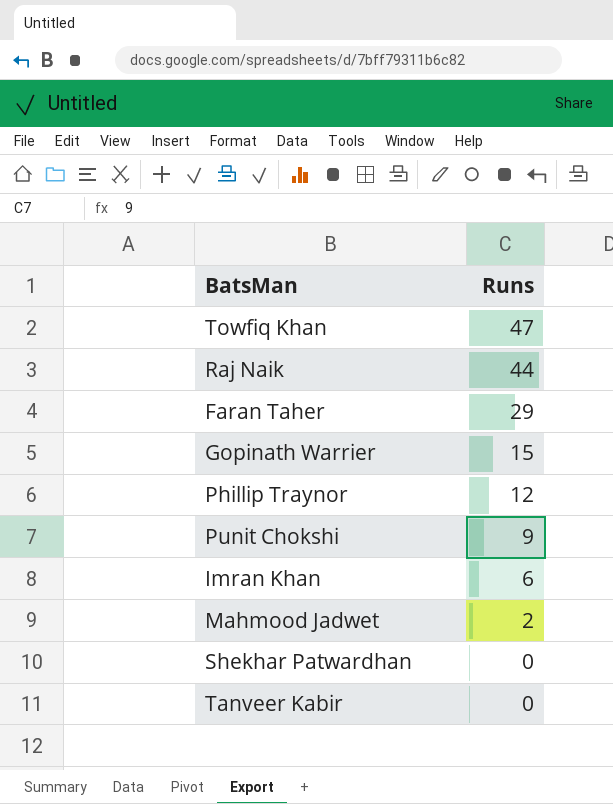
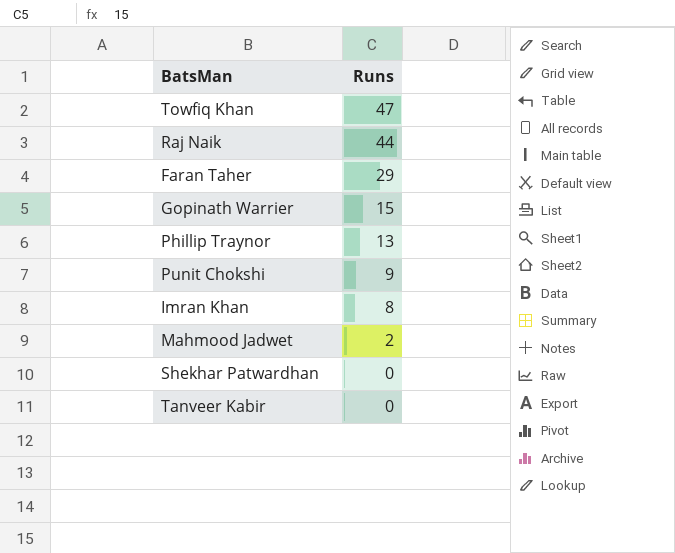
Phillip Traynor | Runs: 12 -> 13
Imran Khan | Runs: 6 -> 8

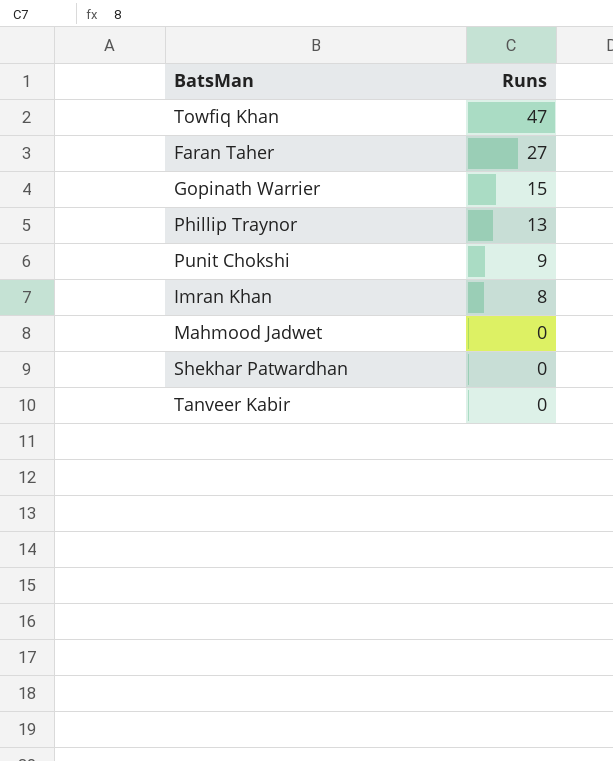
row Raj Naik: 44 -> none
Faran Taher | Runs: 29 -> 27
Mahmood Jadwet | Runs: 2 -> 0

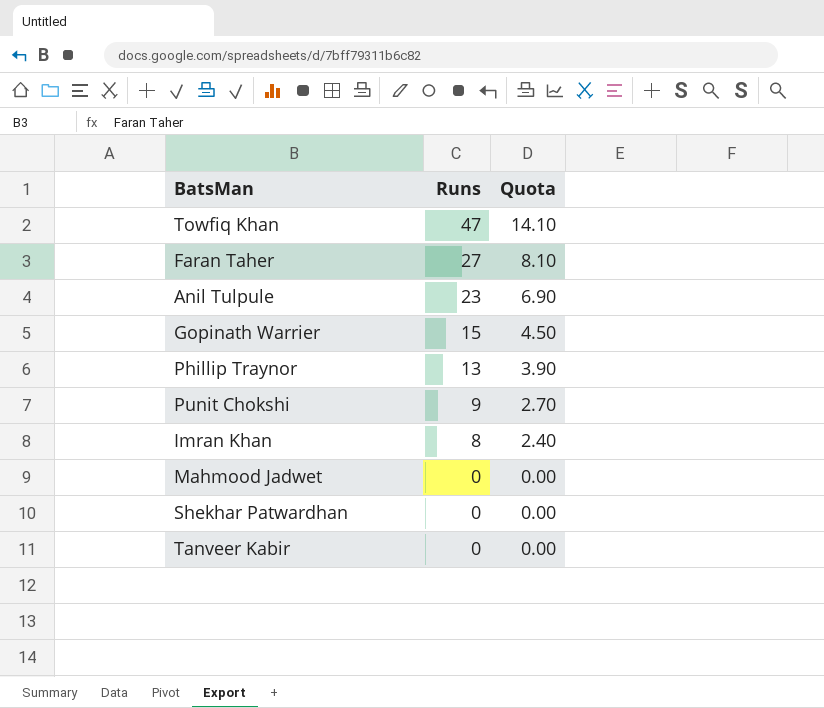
column Quota | formula: none -> [Runs] * 0.3
row Anil Tulpule: none -> 23 | 6.90

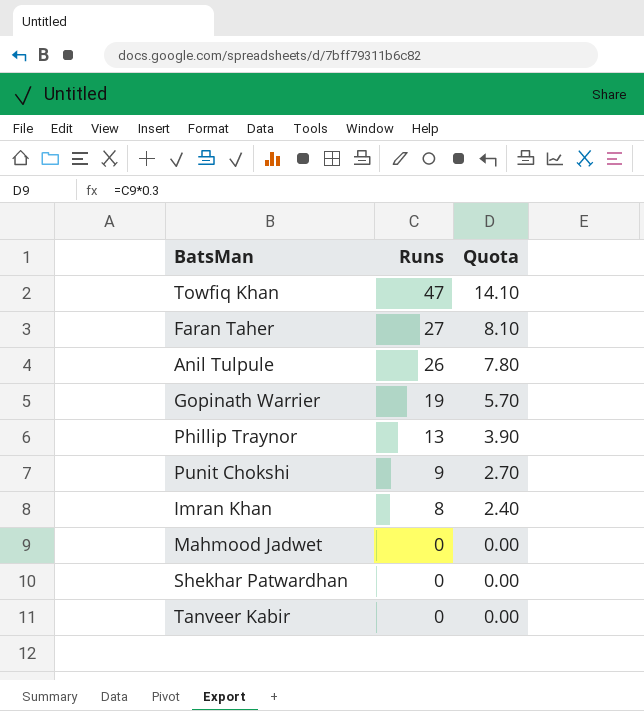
Anil Tulpule | Runs: 23 -> 26
Anil Tulpule | Quota: 6.90 -> 7.80
Gopinath Warrier | Runs: 15 -> 19
Gopinath Warrier | Quota: 4.50 -> 5.70

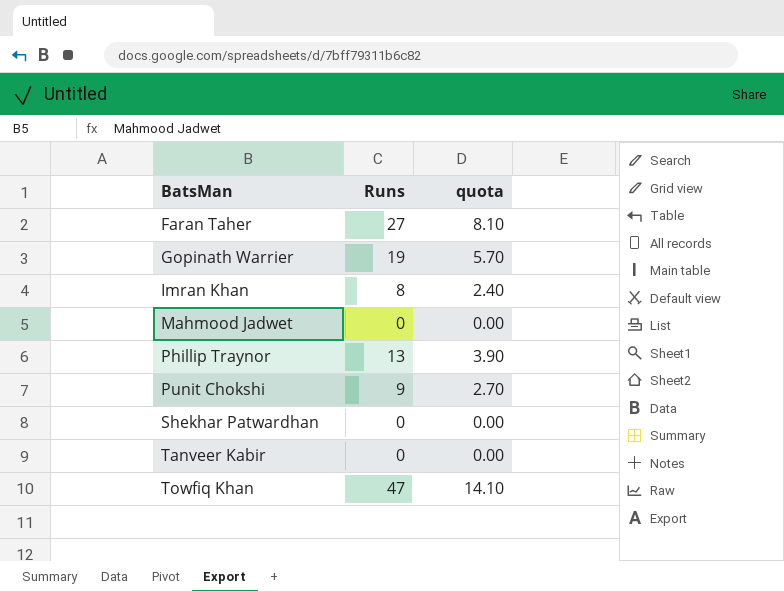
row order: Runs descending -> BatsMan ascending
column name: Quota -> quota
row Anil Tulpule: 26 | 7.80 -> none

